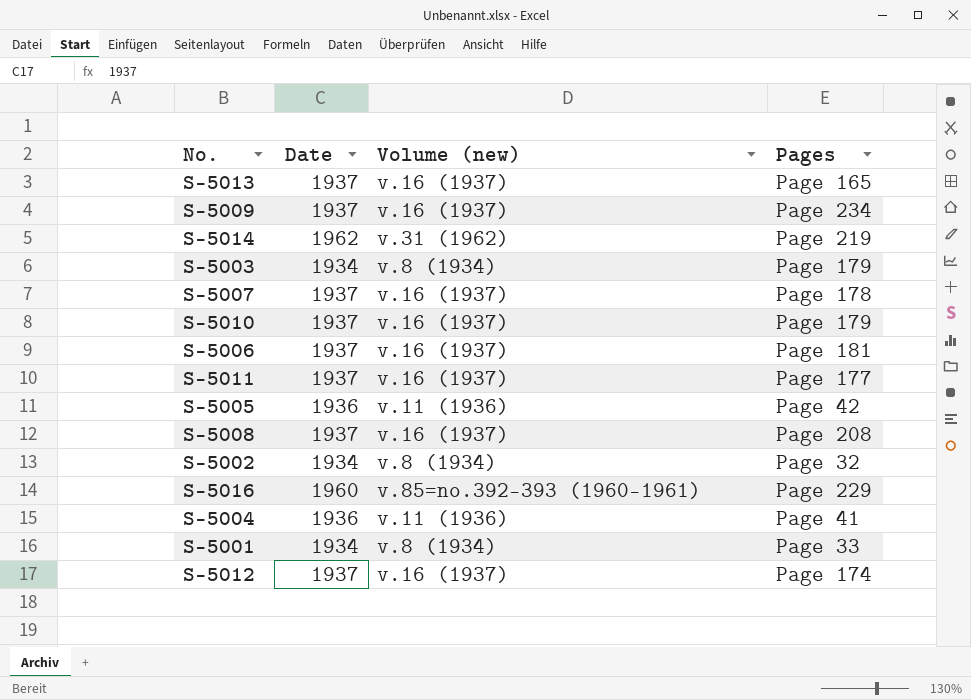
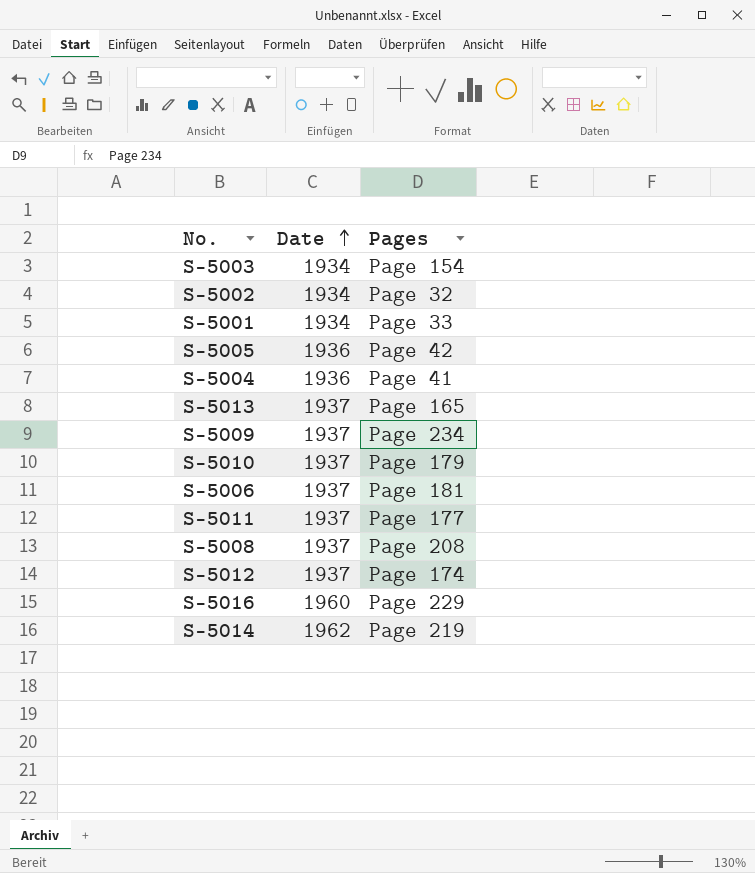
row order: none -> Date ascending
column Volume (new) | position: 3 -> none
row S-5007: 1937 | v.16 (1937) | Page 178 -> none
S-5003 | Pages: Page 179 -> Page 154

